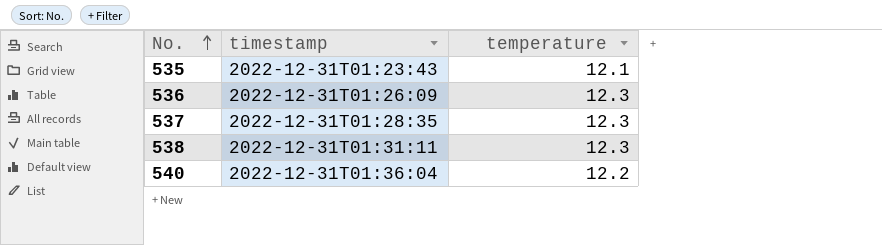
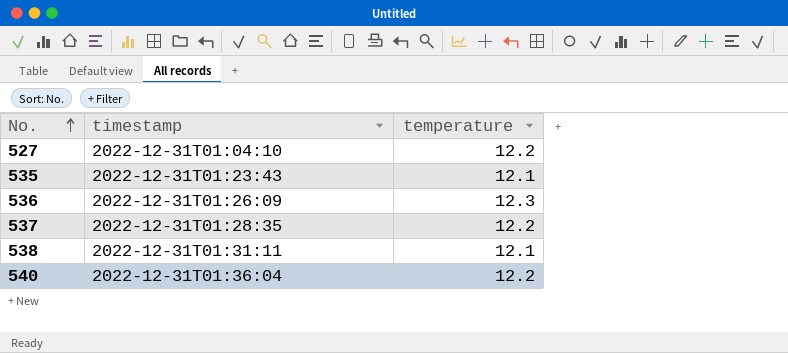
row 527: none -> 2022-12-31T01:04:10 | 12.2
537 | temperature: 12.3 -> 12.2
538 | temperature: 12.3 -> 12.1

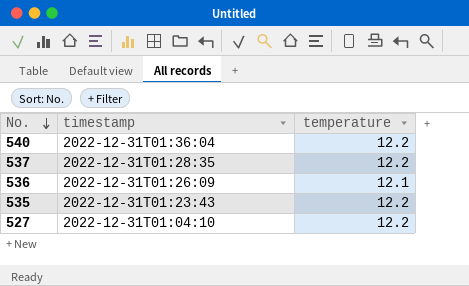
row order: No. ascending -> No. descending
row 538: 2022-12-31T01:31:11 | 12.1 -> none
536 | temperature: 12.3 -> 12.1
535 | temperature: 12.1 -> 12.2

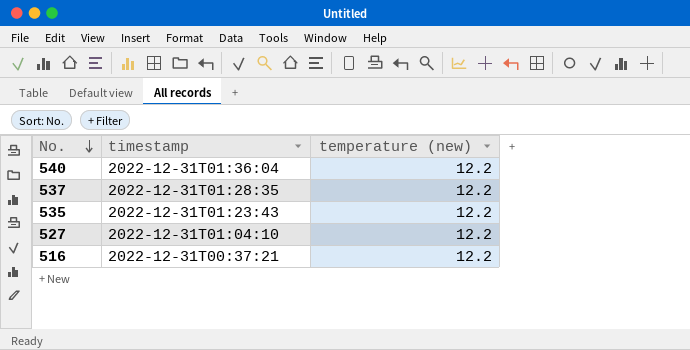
column name: temperature -> temperature (new)
row 536: 2022-12-31T01:26:09 | 12.1 -> none
row 516: none -> 2022-12-31T00:37:21 | 12.2

